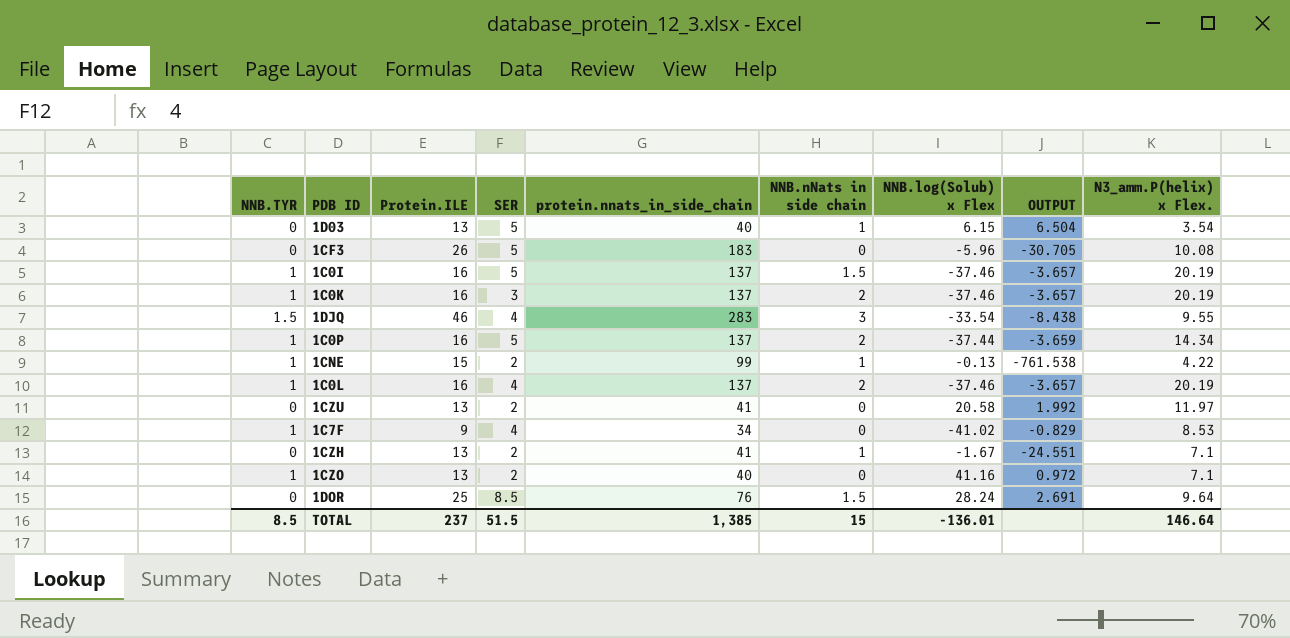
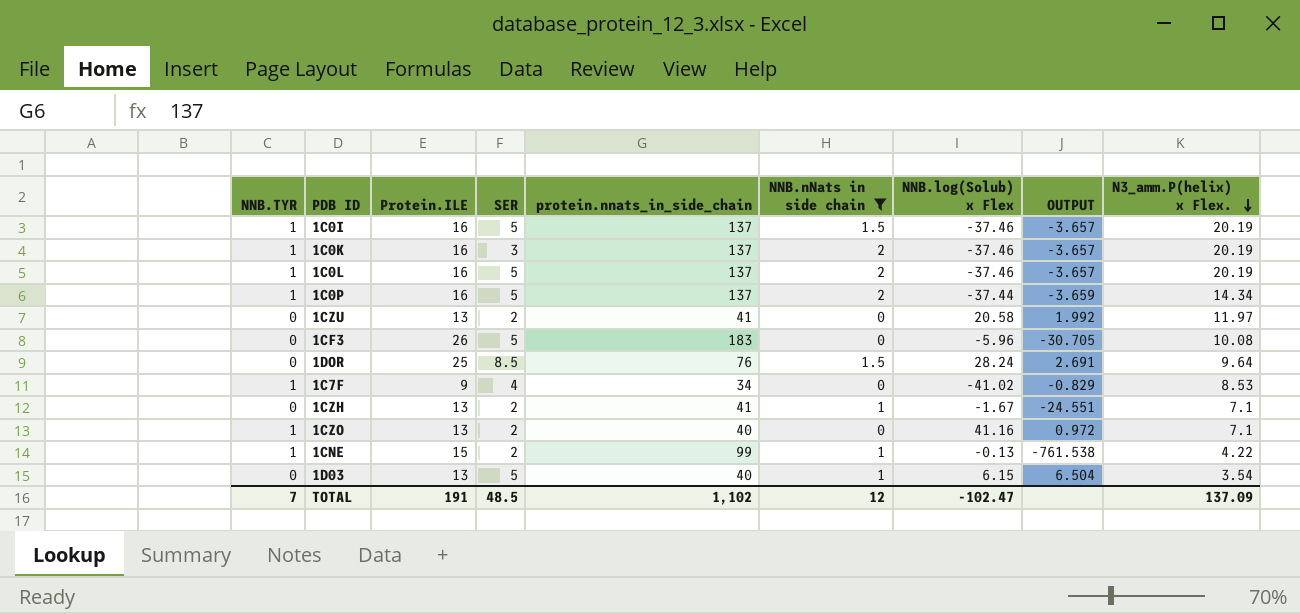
filter: none -> NNB.nNats in side chain != 3
row order: none -> N3_amm.P(helix) x Flex. descending
1C0L | SER: 4 -> 5
TOTAL | NNB.TYR: 8.5 -> 7
TOTAL | Protein.ILE: 237 -> 191
TOTAL | SER: 51.5 -> 48.5
TOTAL | protein.nnats_in_side_chain: 1,385 -> 1,102
TOTAL | NNB.nNats in side chain: 15 -> 12
TOTAL | NNB.log(Solub) x Flex: -136.01 -> -102.47
TOTAL | N3_amm.P(helix) x Flex.: 146.64 -> 137.09

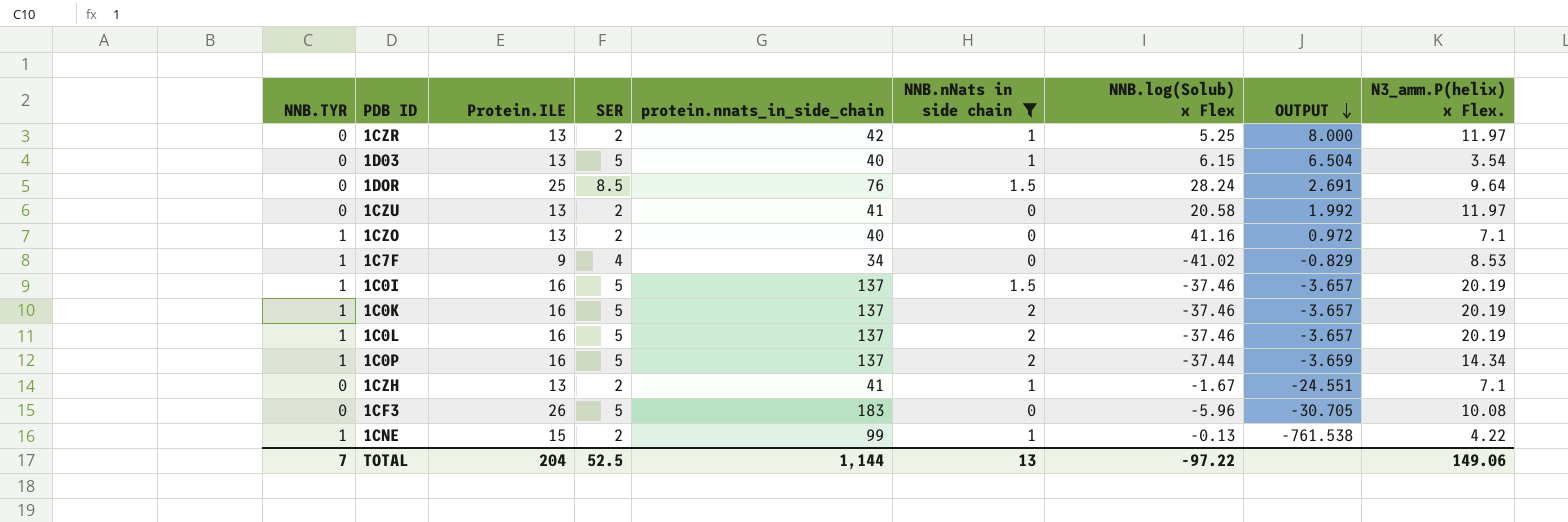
row order: N3_amm.P(helix) x Flex. descending -> OUTPUT descending
row 1CZR: none -> 0 | 13 | 2 | 42 | 1 | 5.25 | 8.000 | 11.97
1C0K | SER: 3 -> 5
TOTAL | Protein.ILE: 191 -> 204
TOTAL | SER: 48.5 -> 52.5
TOTAL | protein.nnats_in_side_chain: 1,102 -> 1,144
TOTAL | NNB.nNats in side chain: 12 -> 13
TOTAL | NNB.log(Solub) x Flex: -102.47 -> -97.22
TOTAL | N3_amm.P(helix) x Flex.: 137.09 -> 149.06

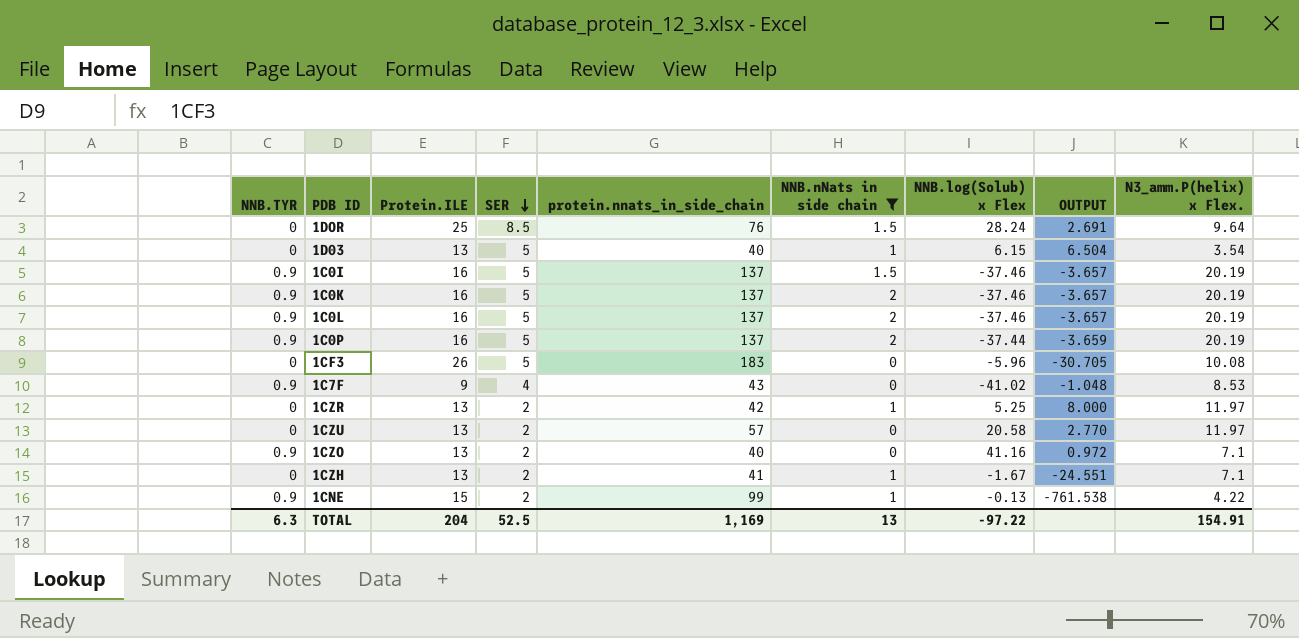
row order: OUTPUT descending -> SER descending
1C0I | NNB.TYR: 1 -> 0.9
1C0K | NNB.TYR: 1 -> 0.9
1C0L | NNB.TYR: 1 -> 0.9
1C0P | NNB.TYR: 1 -> 0.9
1C0P | N3_amm.P(helix) x Flex.: 14.34 -> 20.19
1C7F | NNB.TYR: 1 -> 0.9
1C7F | protein.nnats_in_side_chain: 34 -> 43
1C7F | OUTPUT: -0.829 -> -1.048
1CZU | protein.nnats_in_side_chain: 41 -> 57
1CZU | OUTPUT: 1.992 -> 2.770
1CZO | NNB.TYR: 1 -> 0.9
1CNE | NNB.TYR: 1 -> 0.9
TOTAL | NNB.TYR: 7 -> 6.3
TOTAL | protein.nnats_in_side_chain: 1,144 -> 1,169
TOTAL | N3_amm.P(helix) x Flex.: 149.06 -> 154.91

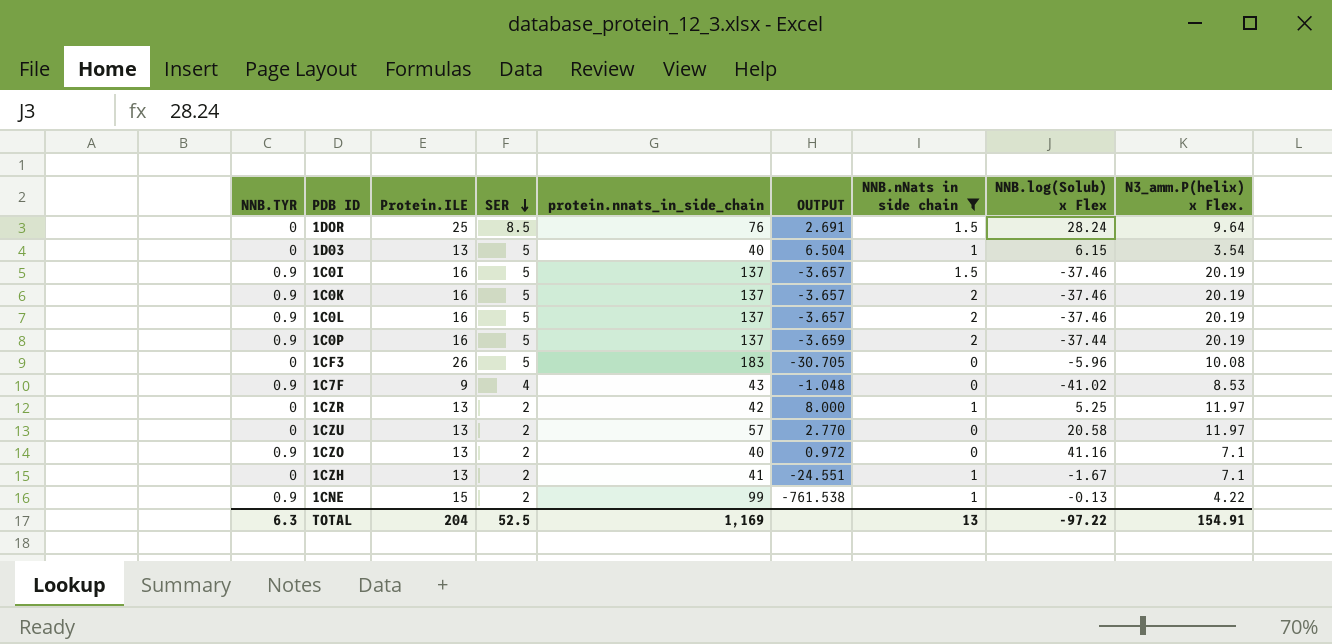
column OUTPUT | position: 8 -> 6

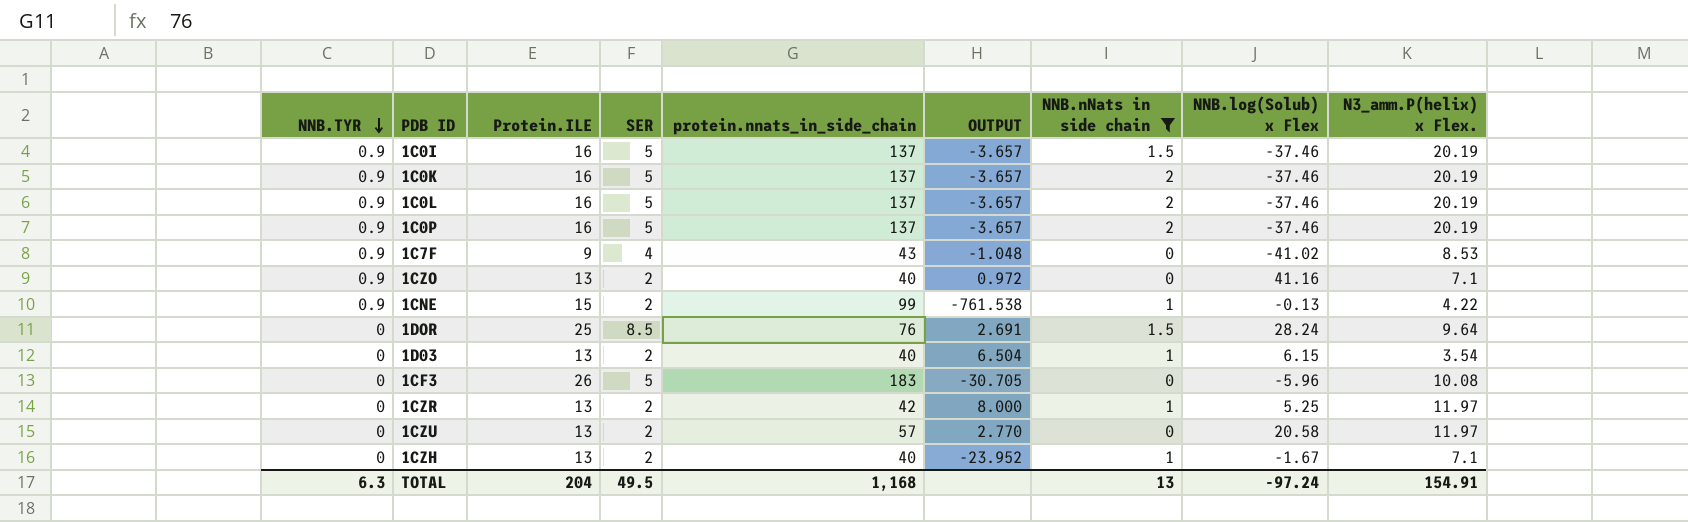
row order: SER descending -> NNB.TYR descending
1C0P | OUTPUT: -3.659 -> -3.657
1C0P | NNB.log(Solub) x Flex: -37.44 -> -37.46
1D03 | SER: 5 -> 2
1CZH | protein.nnats_in_side_chain: 41 -> 40
1CZH | OUTPUT: -24.551 -> -23.952
TOTAL | SER: 52.5 -> 49.5
TOTAL | protein.nnats_in_side_chain: 1,169 -> 1,168
TOTAL | NNB.log(Solub) x Flex: -97.22 -> -97.24

